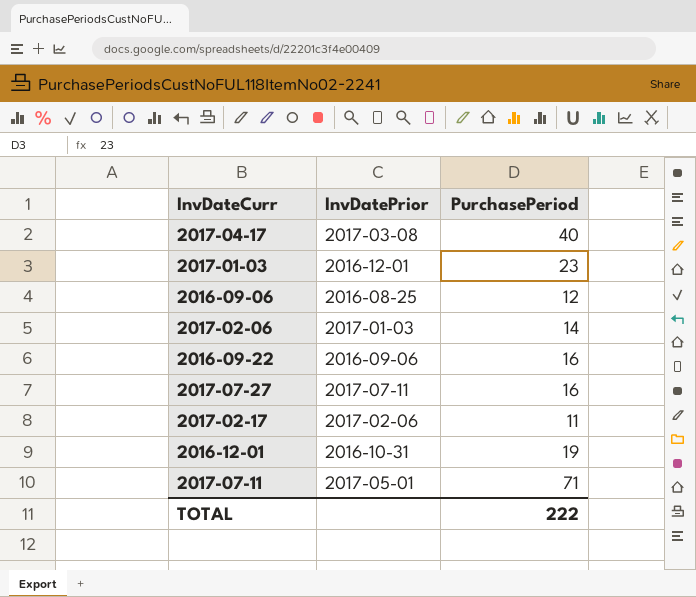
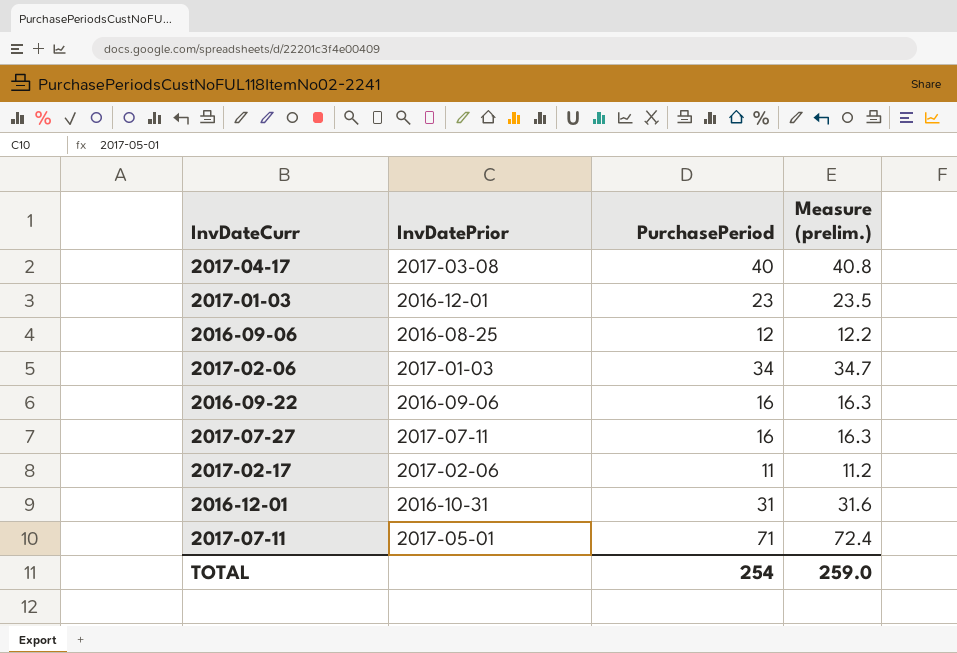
column Measure (prelim.) | formula: none -> [PurchasePeriod] * 1.02
2017-02-06 | PurchasePeriod: 14 -> 34
2016-12-01 | PurchasePeriod: 19 -> 31
TOTAL | PurchasePeriod: 222 -> 254

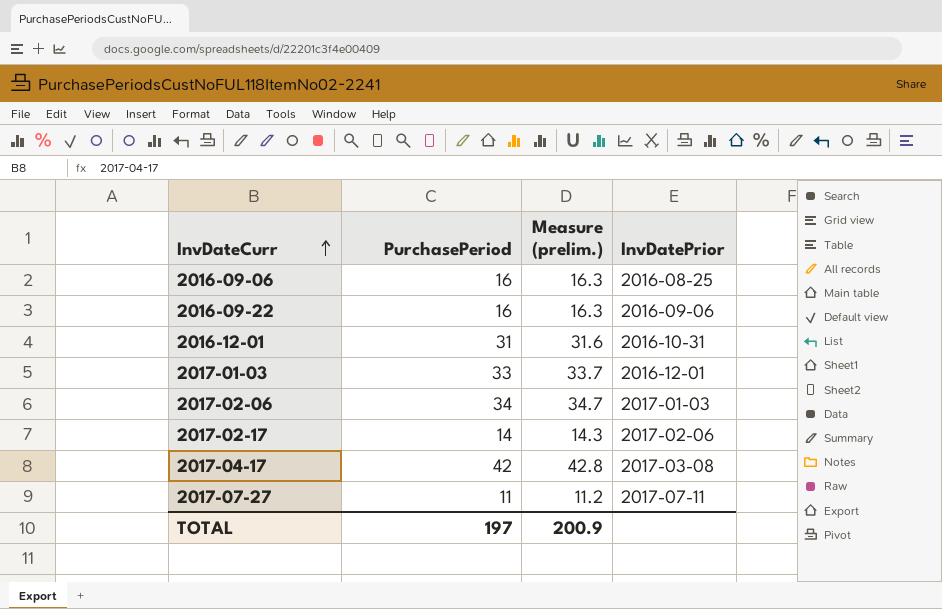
row order: none -> InvDateCurr ascending
column InvDatePrior | position: 2 -> 4
row 2017-07-11: 2017-05-01 | 71 | 72.4 -> none
2016-09-06 | PurchasePeriod: 12 -> 16
2016-09-06 | Measure (prelim.): 12.2 -> 16.3
2017-01-03 | PurchasePeriod: 23 -> 33
2017-01-03 | Measure (prelim.): 23.5 -> 33.7
2017-02-17 | PurchasePeriod: 11 -> 14
2017-02-17 | Measure (prelim.): 11.2 -> 14.3
2017-04-17 | PurchasePeriod: 40 -> 42
2017-04-17 | Measure (prelim.): 40.8 -> 42.8
2017-07-27 | PurchasePeriod: 16 -> 11
2017-07-27 | Measure (prelim.): 16.3 -> 11.2
TOTAL | PurchasePeriod: 254 -> 197
TOTAL | Measure (prelim.): 259.0 -> 200.9

